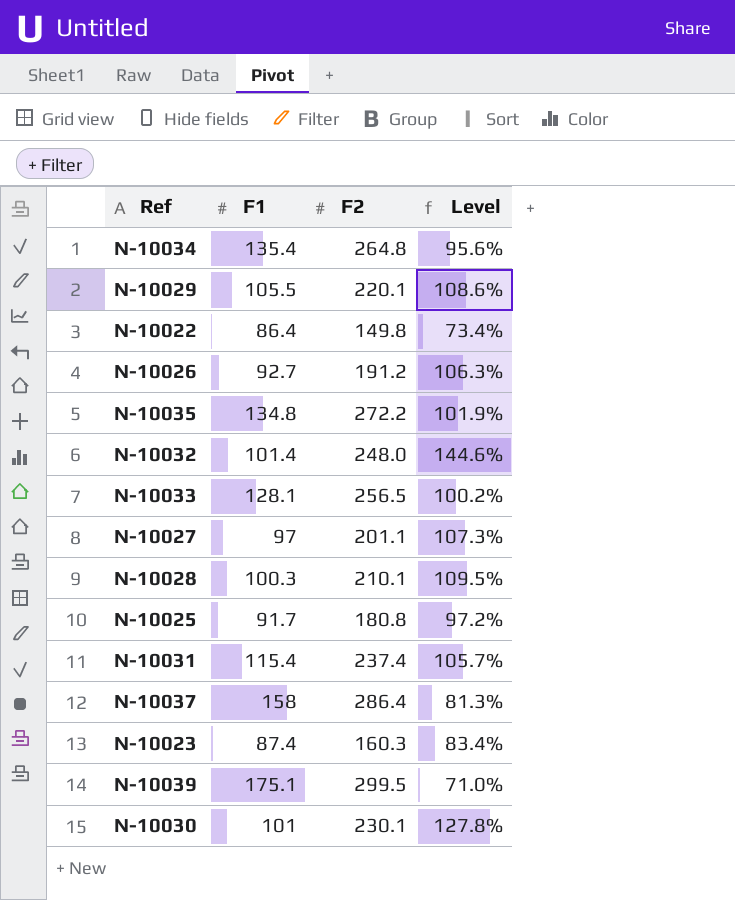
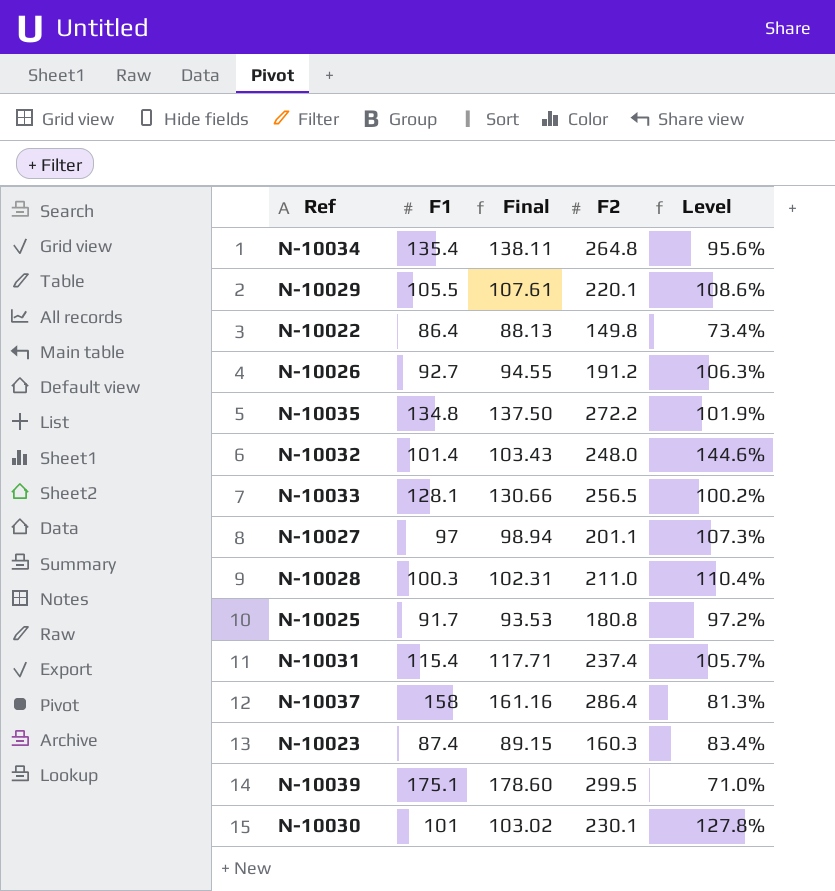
column Final | formula: none -> [F1] * 1.02
N-10028 | F2: 210.1 -> 211.0
N-10028 | Level: 109.5% -> 110.4%

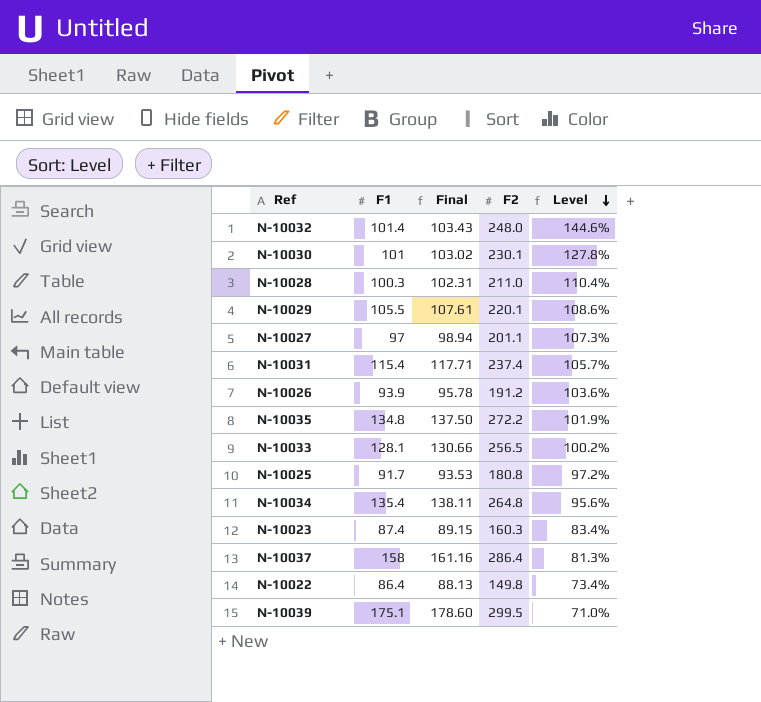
row order: none -> Level descending
N-10026 | F1: 92.7 -> 93.9
N-10026 | Final: 94.55 -> 95.78
N-10026 | Level: 106.3% -> 103.6%

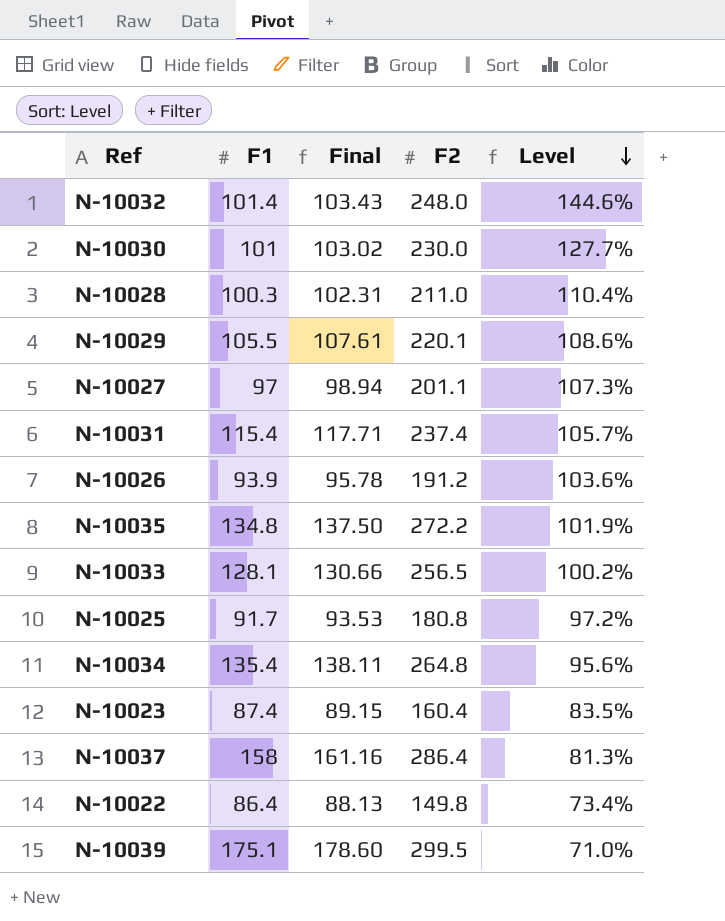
N-10030 | F2: 230.1 -> 230.0
N-10030 | Level: 127.8% -> 127.7%
N-10023 | F2: 160.3 -> 160.4
N-10023 | Level: 83.4% -> 83.5%

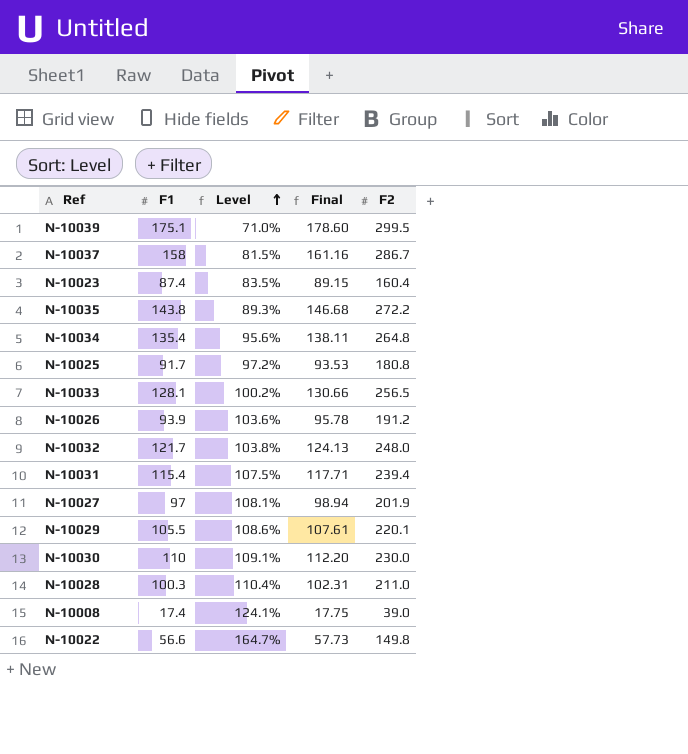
row order: Level descending -> Level ascending
column Level | position: 5 -> 3
N-10037 | Level: 81.3% -> 81.5%
N-10037 | F2: 286.4 -> 286.7
N-10035 | F1: 134.8 -> 143.8
N-10035 | Level: 101.9% -> 89.3%
N-10035 | Final: 137.50 -> 146.68
N-10032 | F1: 101.4 -> 121.7
N-10032 | Level: 144.6% -> 103.8%
N-10032 | Final: 103.43 -> 124.13
N-10031 | Level: 105.7% -> 107.5%
N-10031 | F2: 237.4 -> 239.4
N-10027 | Level: 107.3% -> 108.1%
N-10027 | F2: 201.1 -> 201.9
N-10030 | F1: 101 -> 110
N-10030 | Level: 127.7% -> 109.1%
N-10030 | Final: 103.02 -> 112.20
row N-10008: none -> 17.4 | 124.1% | 17.75 | 39.0
N-10022 | F1: 86.4 -> 56.6
N-10022 | Level: 73.4% -> 164.7%
N-10022 | Final: 88.13 -> 57.73

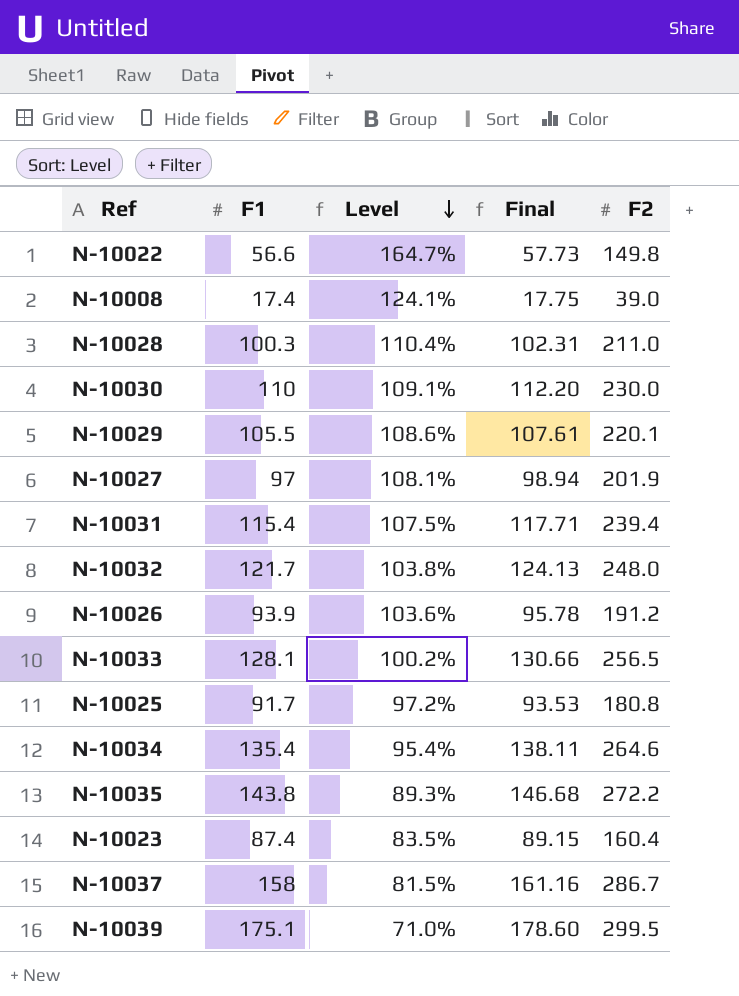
row order: Level ascending -> Level descending
N-10034 | Level: 95.6% -> 95.4%
N-10034 | F2: 264.8 -> 264.6

